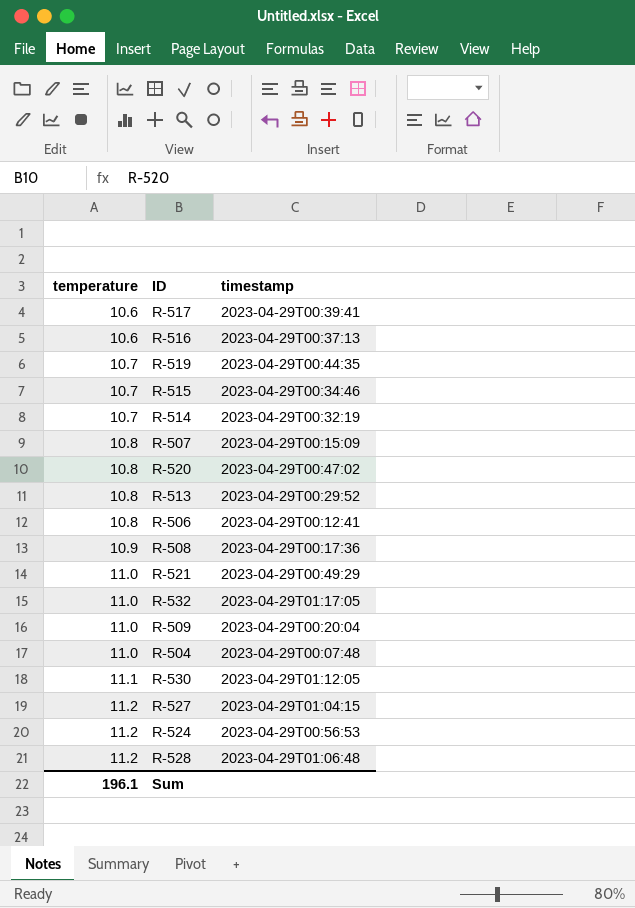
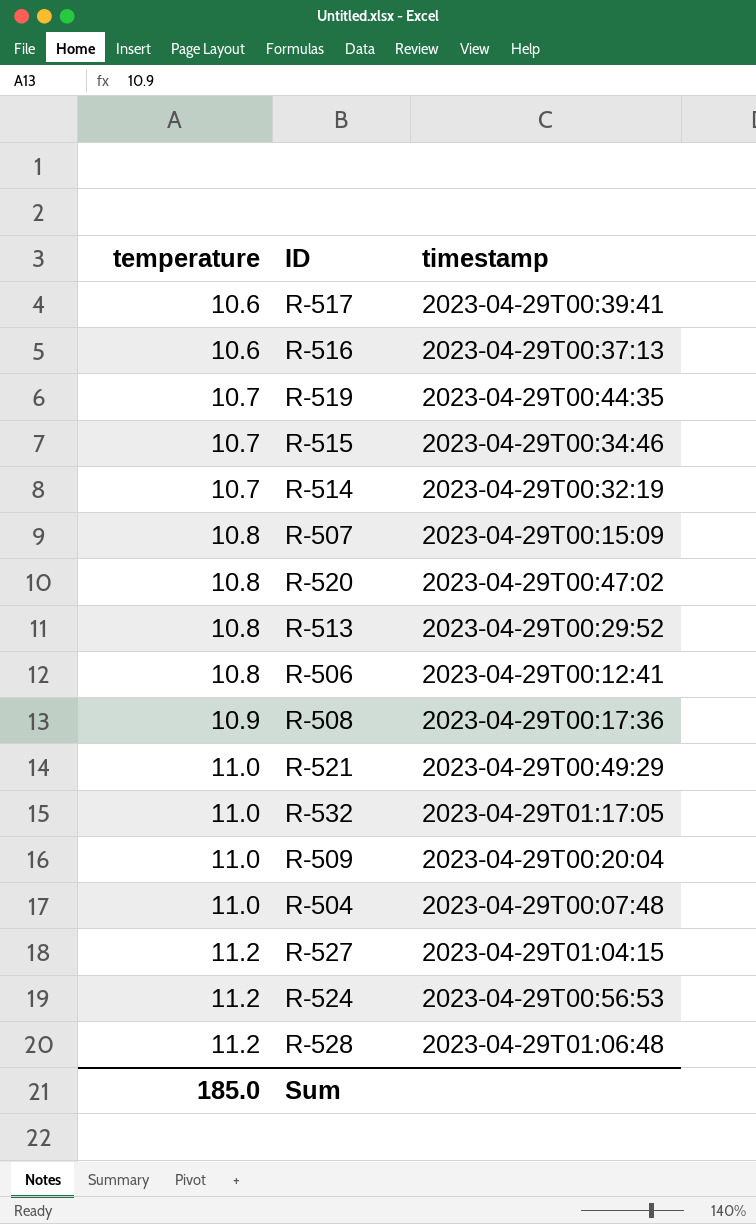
row R-530: 11.1 | 2023-04-29T01:12:05 -> none
Sum | temperature: 196.1 -> 185.0

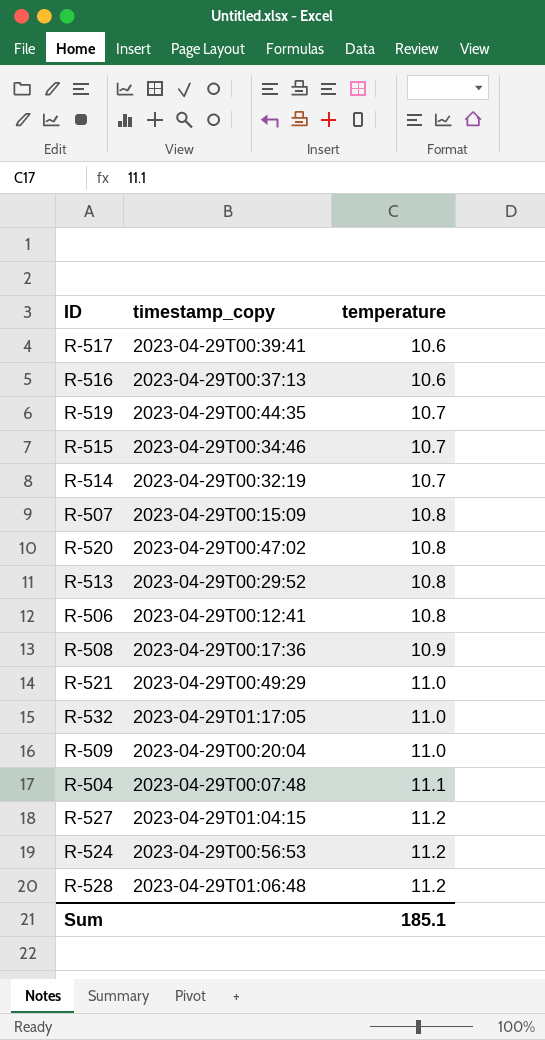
column name: timestamp -> timestamp_copy
column temperature | position: 1 -> 3
R-504 | temperature: 11.0 -> 11.1
Sum | temperature: 185.0 -> 185.1

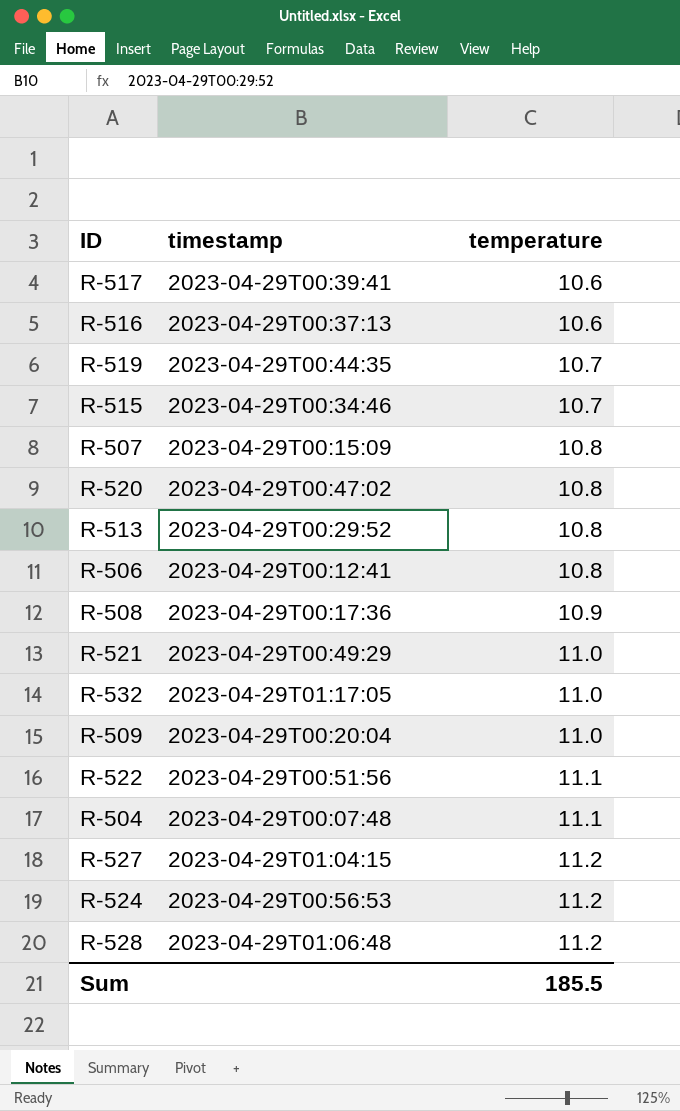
column name: timestamp_copy -> timestamp
row R-514: 2023-04-29T00:32:19 | 10.7 -> none
row R-522: none -> 2023-04-29T00:51:56 | 11.1
Sum | temperature: 185.1 -> 185.5

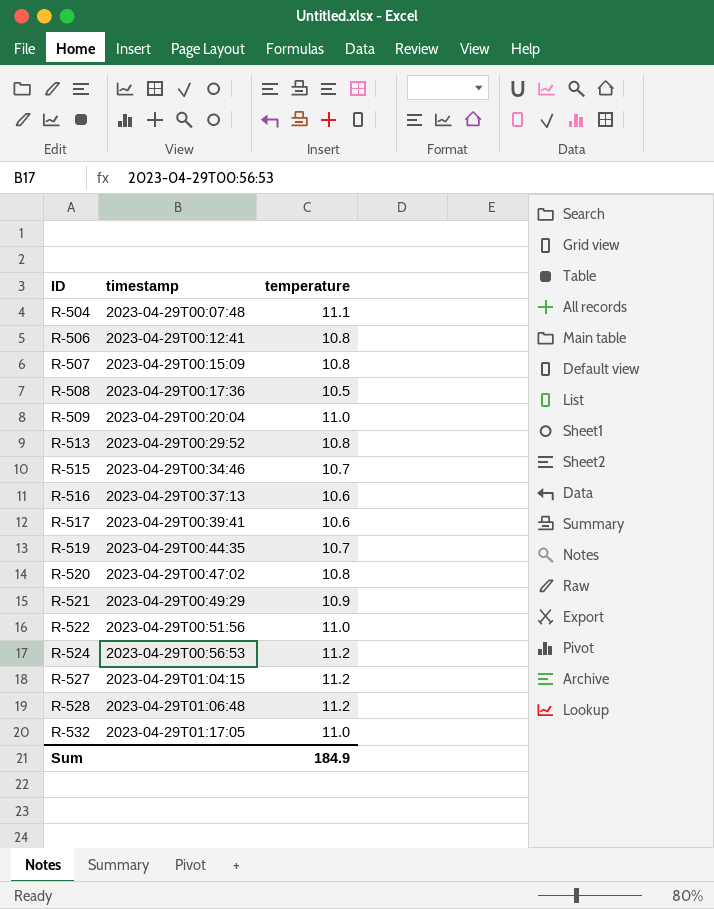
row order: temperature ascending -> ID ascending
R-508 | temperature: 10.9 -> 10.5
R-521 | temperature: 11.0 -> 10.9
R-522 | temperature: 11.1 -> 11.0
Sum | temperature: 185.5 -> 184.9

